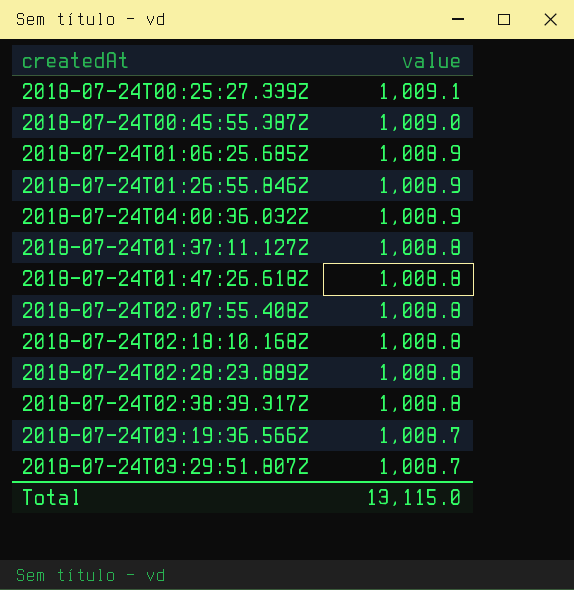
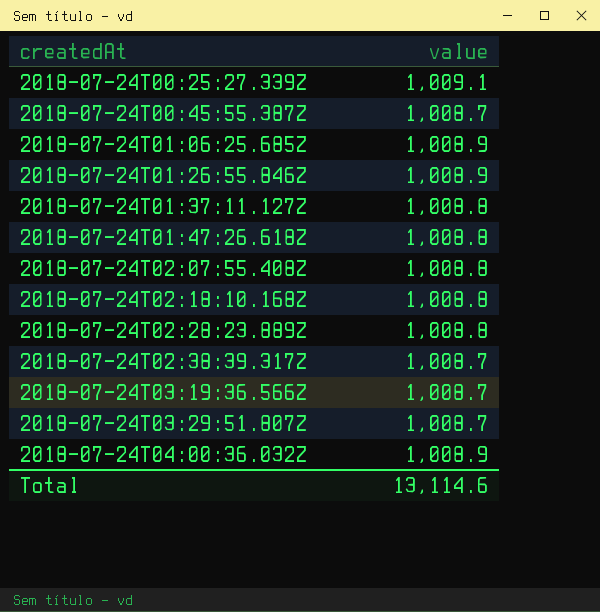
row order: value descending -> createdAt ascending
2018-07-24T00:45:55.387Z | value: 1,009.0 -> 1,008.7
2018-07-24T02:38:39.317Z | value: 1,008.8 -> 1,008.7
Total | value: 13,115.0 -> 13,114.6

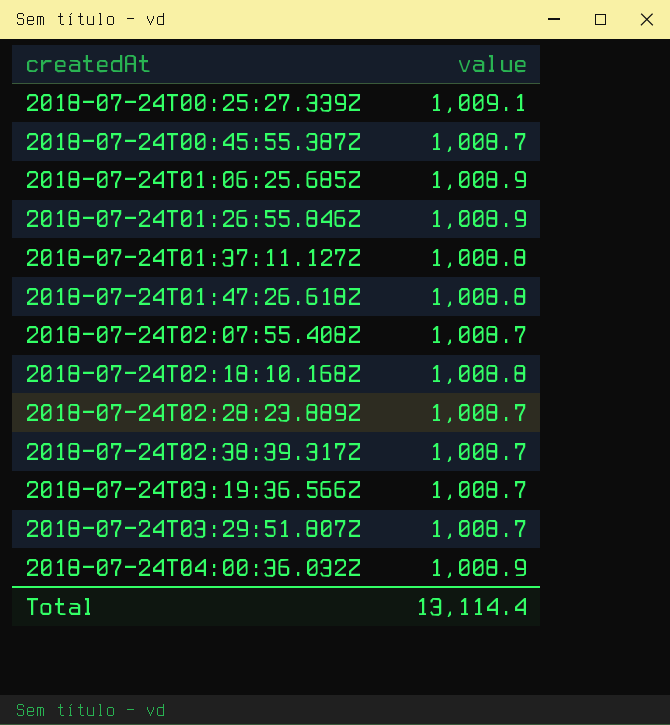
2018-07-24T02:07:55.408Z | value: 1,008.8 -> 1,008.7
2018-07-24T02:28:23.889Z | value: 1,008.8 -> 1,008.7
Total | value: 13,114.6 -> 13,114.4

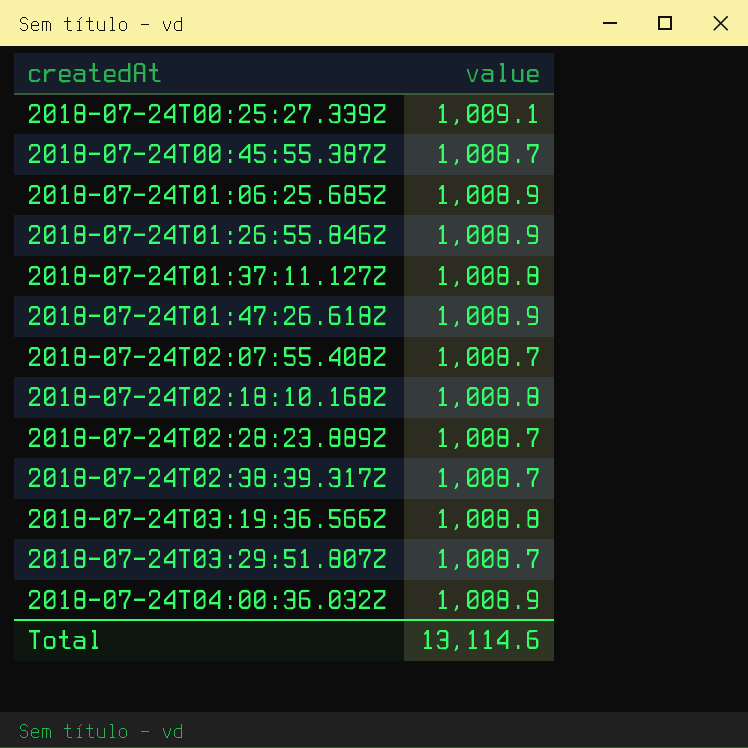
2018-07-24T01:47:26.618Z | value: 1,008.8 -> 1,008.9
2018-07-24T03:19:36.566Z | value: 1,008.7 -> 1,008.8
Total | value: 13,114.4 -> 13,114.6

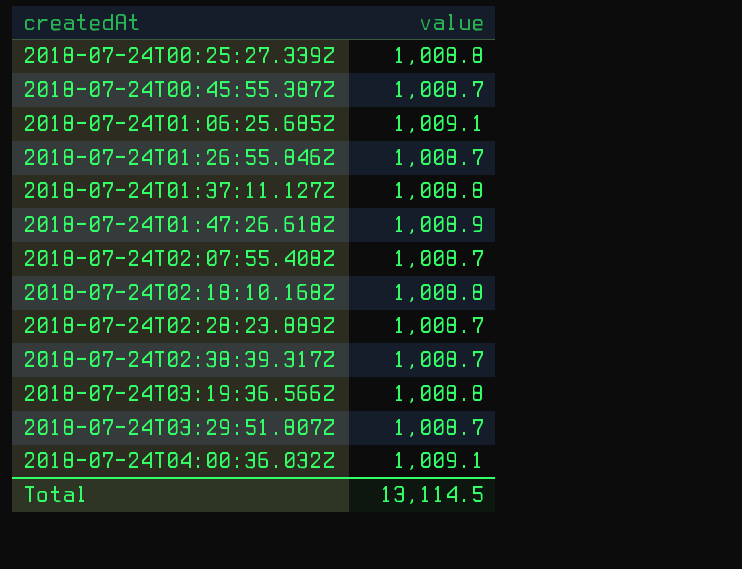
2018-07-24T00:25:27.339Z | value: 1,009.1 -> 1,008.8
2018-07-24T01:06:25.685Z | value: 1,008.9 -> 1,009.1
2018-07-24T01:26:55.846Z | value: 1,008.9 -> 1,008.7
2018-07-24T04:00:36.032Z | value: 1,008.9 -> 1,009.1
Total | value: 13,114.6 -> 13,114.5

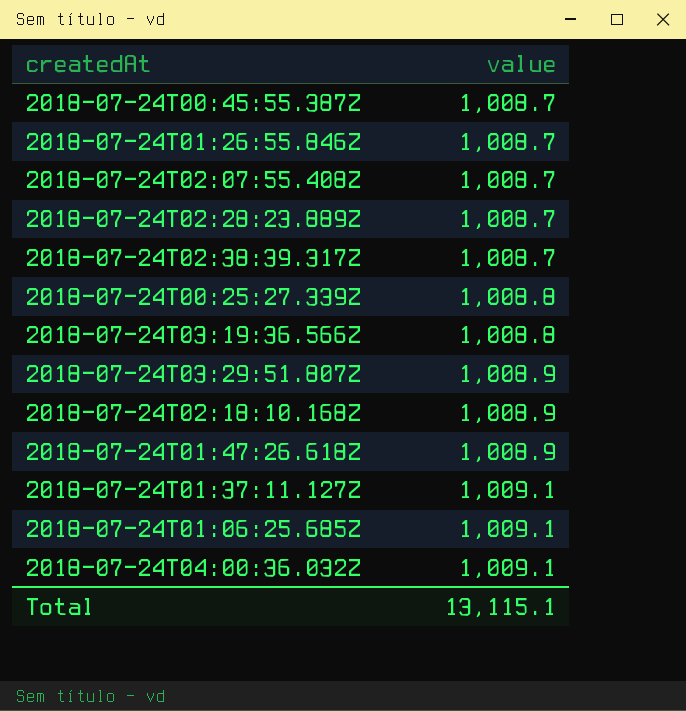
row order: createdAt ascending -> value ascending
2018-07-24T03:29:51.807Z | value: 1,008.7 -> 1,008.9
2018-07-24T02:18:10.168Z | value: 1,008.8 -> 1,008.9
2018-07-24T01:37:11.127Z | value: 1,008.8 -> 1,009.1
Total | value: 13,114.5 -> 13,115.1

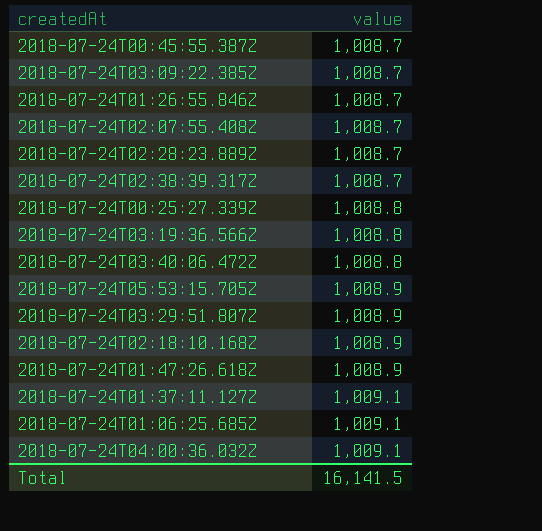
row 2018-07-24T03:09:22.385Z: none -> 1,008.7
row 2018-07-24T03:40:06.472Z: none -> 1,008.8
row 2018-07-24T05:53:15.705Z: none -> 1,008.9
Total | value: 13,115.1 -> 16,141.5

